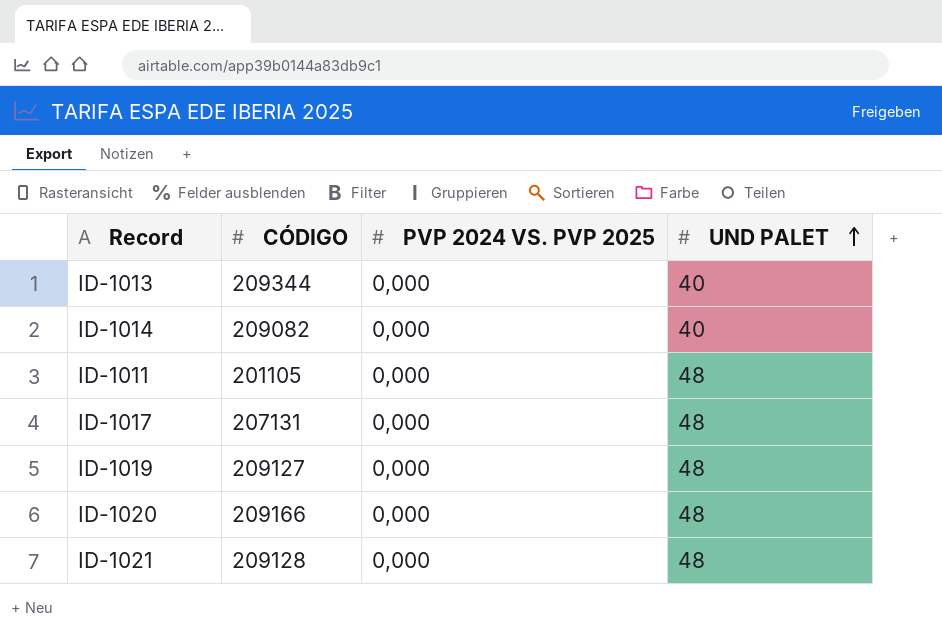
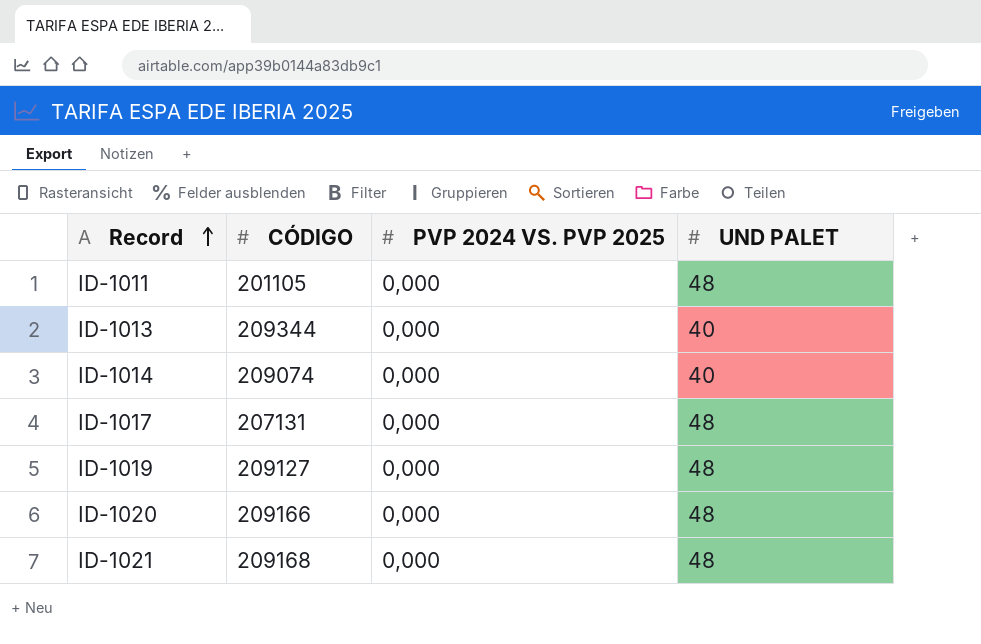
row order: UND PALET ascending -> Record ascending
ID-1014 | CÓDIGO: 209082 -> 209074
ID-1021 | CÓDIGO: 209128 -> 209168

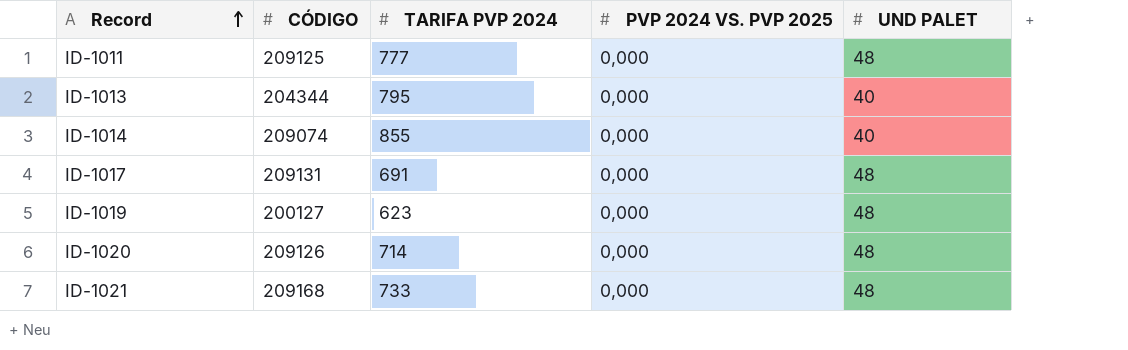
column TARIFA PVP 2024 | position: none -> 3
ID-1011 | CÓDIGO: 201105 -> 209125
ID-1013 | CÓDIGO: 209344 -> 204344
ID-1017 | CÓDIGO: 207131 -> 209131
ID-1019 | CÓDIGO: 209127 -> 200127
ID-1020 | CÓDIGO: 209166 -> 209126

